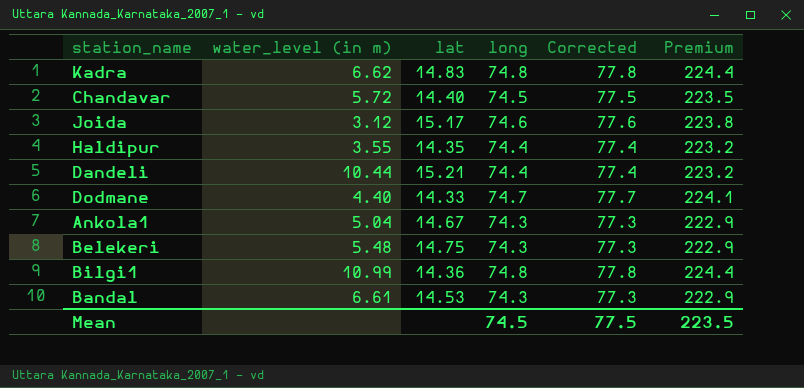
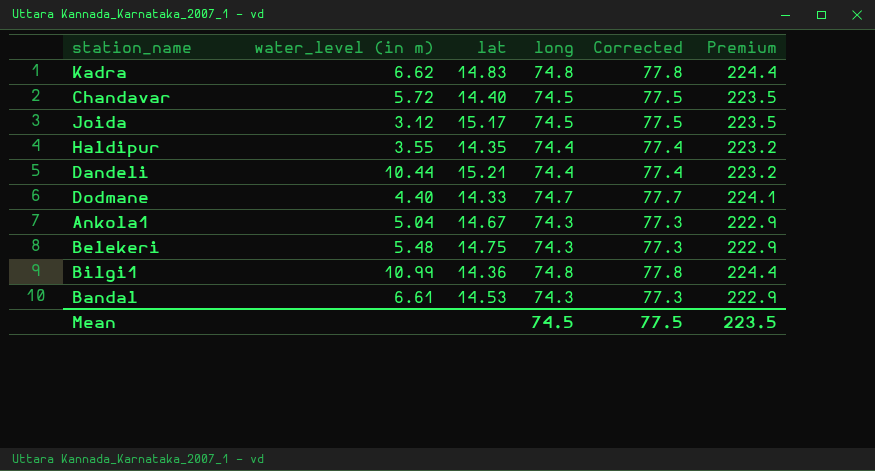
Joida | long: 74.6 -> 74.5
Joida | Corrected: 77.6 -> 77.5
Joida | Premium: 223.8 -> 223.5

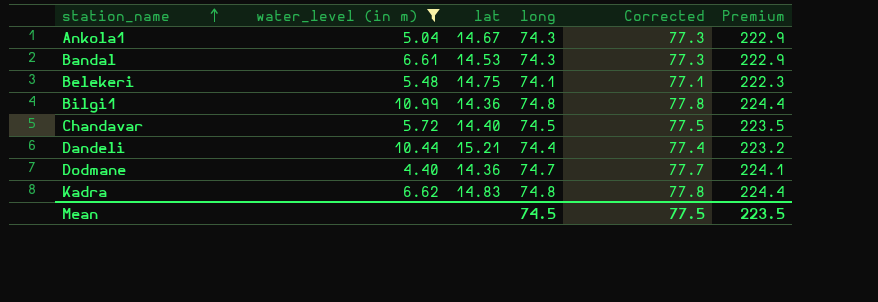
filter: none -> water_level (in m) >= 4.40
row order: none -> station_name ascending
Belekeri | long: 74.3 -> 74.1
Belekeri | Corrected: 77.3 -> 77.1
Belekeri | Premium: 222.9 -> 222.3
Dodmane | lat: 14.33 -> 14.36

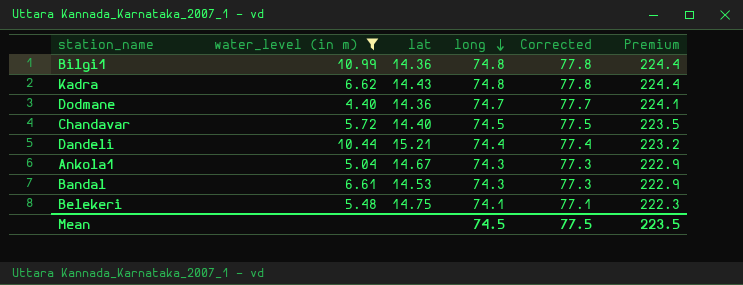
row order: station_name ascending -> long descending
Kadra | lat: 14.83 -> 14.43

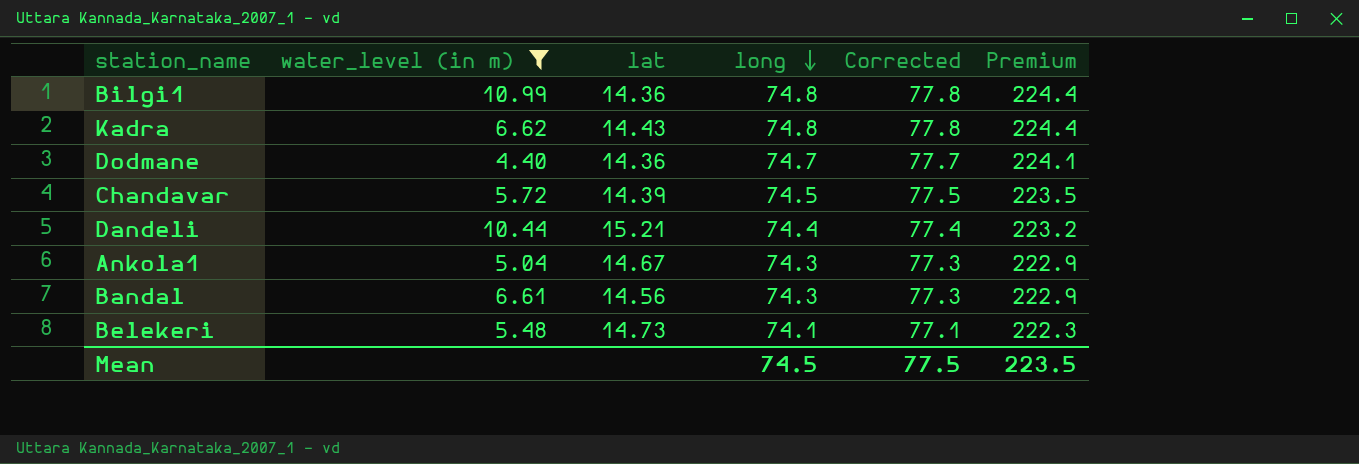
Chandavar | lat: 14.40 -> 14.39
Bandal | lat: 14.53 -> 14.56
Belekeri | lat: 14.75 -> 14.73

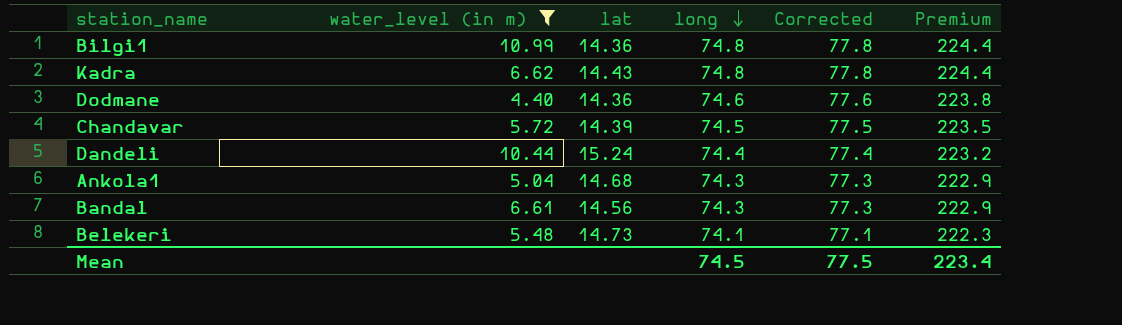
Dodmane | long: 74.7 -> 74.6
Dodmane | Corrected: 77.7 -> 77.6
Dodmane | Premium: 224.1 -> 223.8
Dandeli | lat: 15.21 -> 15.24
Ankola1 | lat: 14.67 -> 14.68
Mean | Premium: 223.5 -> 223.4

